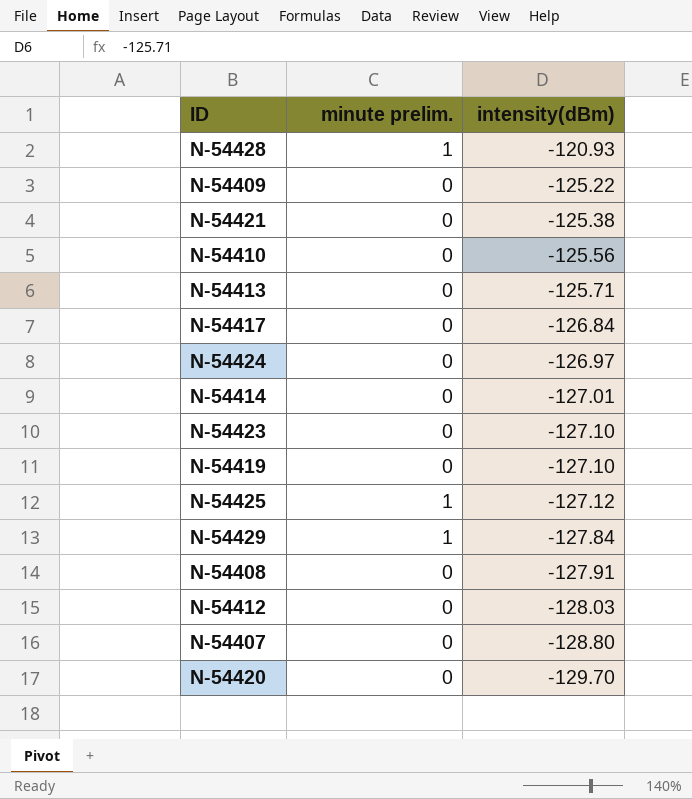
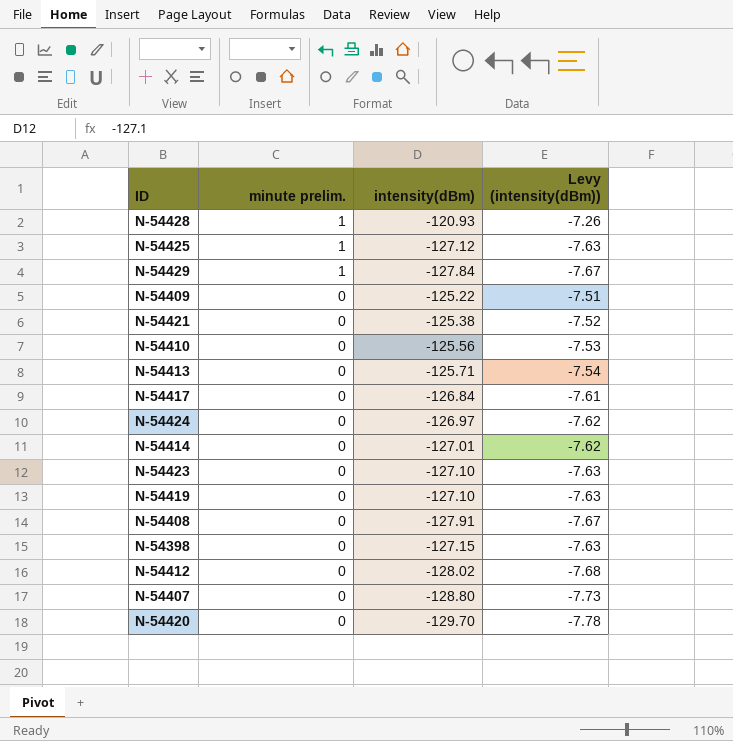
row order: intensity(dBm) descending -> minute prelim. descending
column Levy (intensity(dBm)) | formula: none -> [intensity(dBm)] * 0.06
row N-54398: none -> 0 | -127.15 | -7.63
N-54412 | intensity(dBm): -128.03 -> -128.02

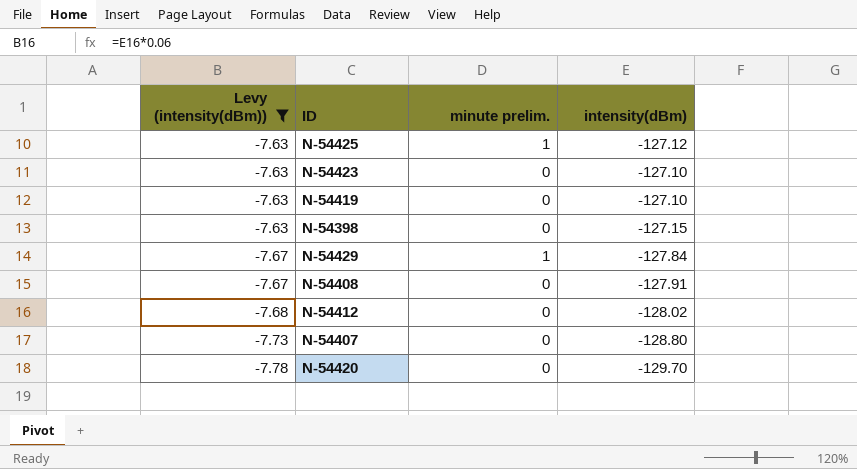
filter: none -> Levy (intensity(dBm)) <= -7.63
row order: minute prelim. descending -> Levy (intensity(dBm)) descending
column Levy (intensity(dBm)) | position: 4 -> 1

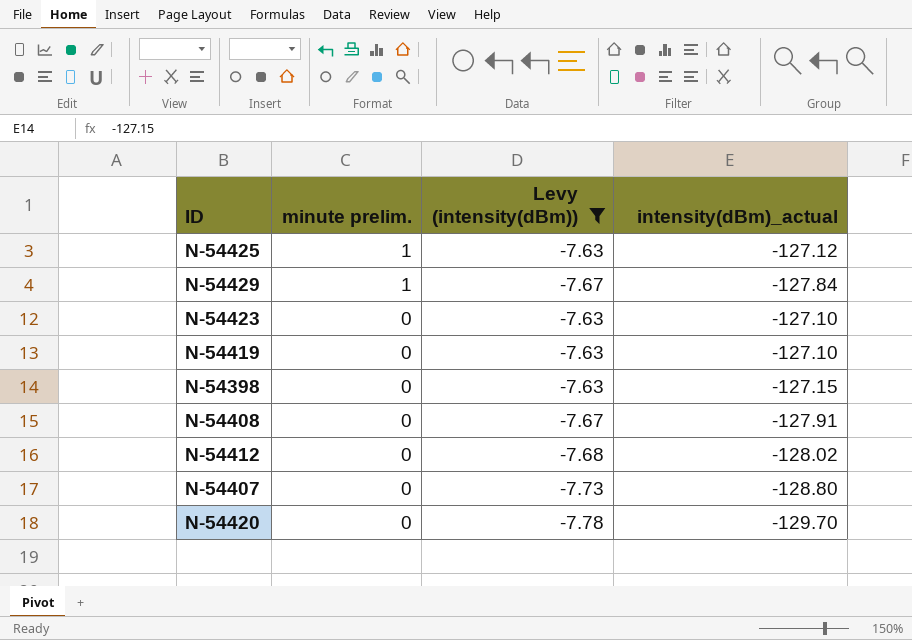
row order: Levy (intensity(dBm)) descending -> minute prelim. descending
column Levy (intensity(dBm)) | position: 1 -> 3
column name: intensity(dBm) -> intensity(dBm)_actual

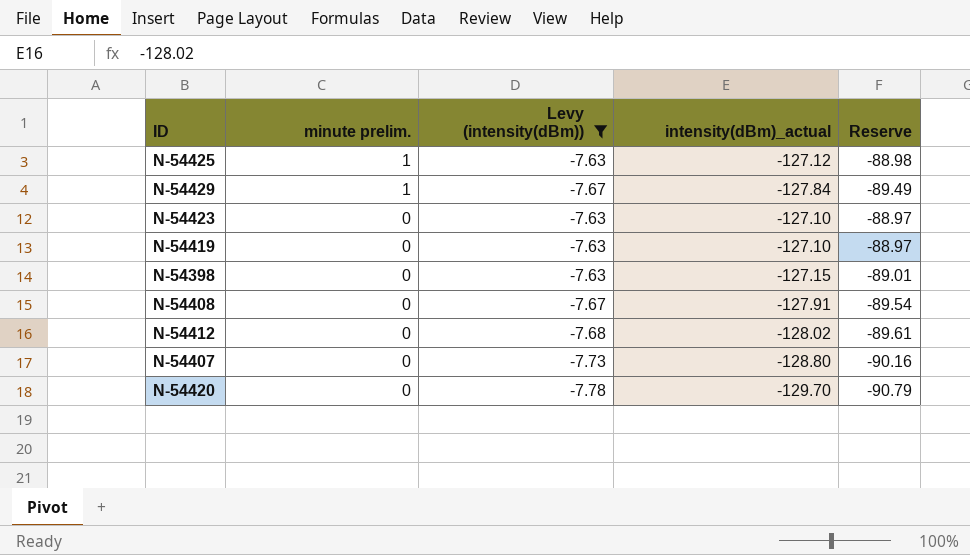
column Reserve | formula: none -> [intensity(dBm)_actual] * 0.7

